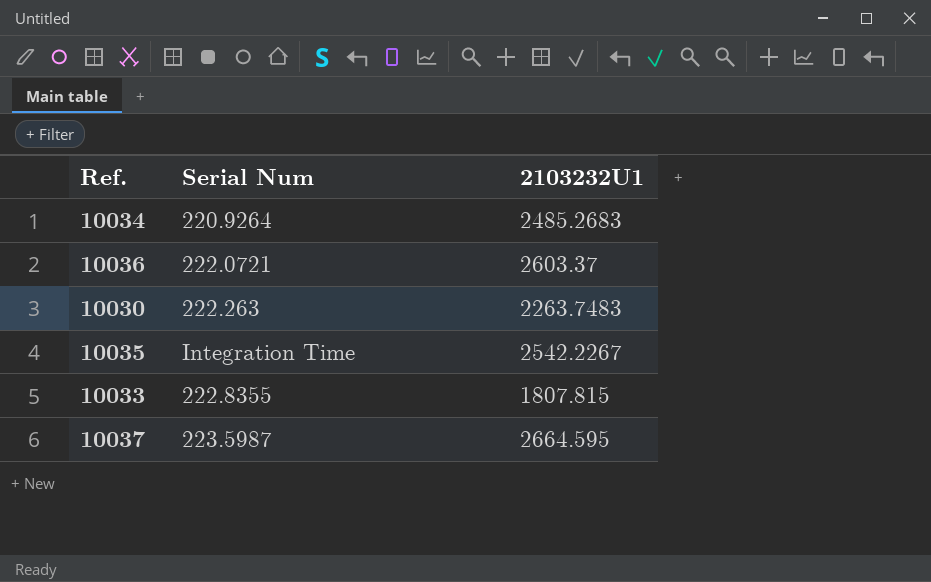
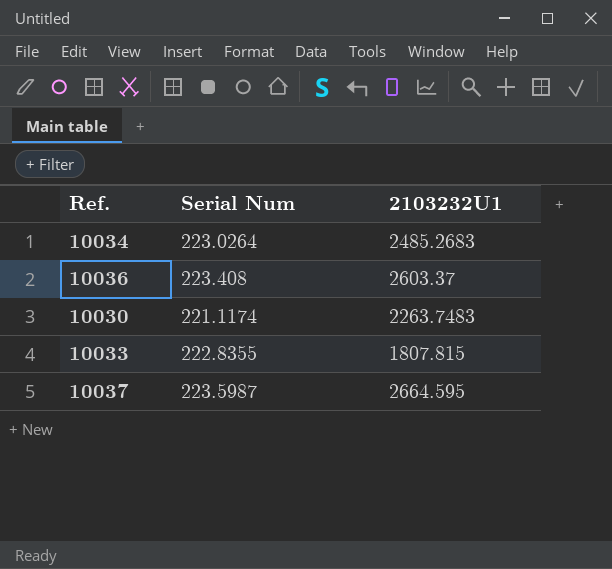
row 10035: Integration Time | 2542.2267 -> none
10034 | Serial Num: 220.9264 -> 223.0264
10036 | Serial Num: 222.0721 -> 223.408
10030 | Serial Num: 222.263 -> 221.1174

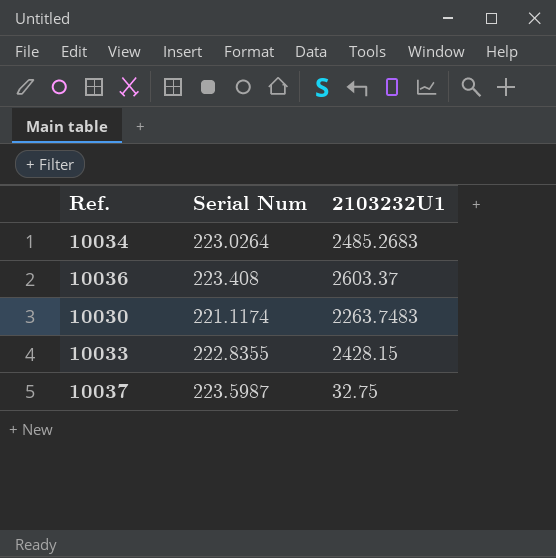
10033 | 2103232U1: 1807.815 -> 2428.15
10037 | 2103232U1: 2664.595 -> 32.75

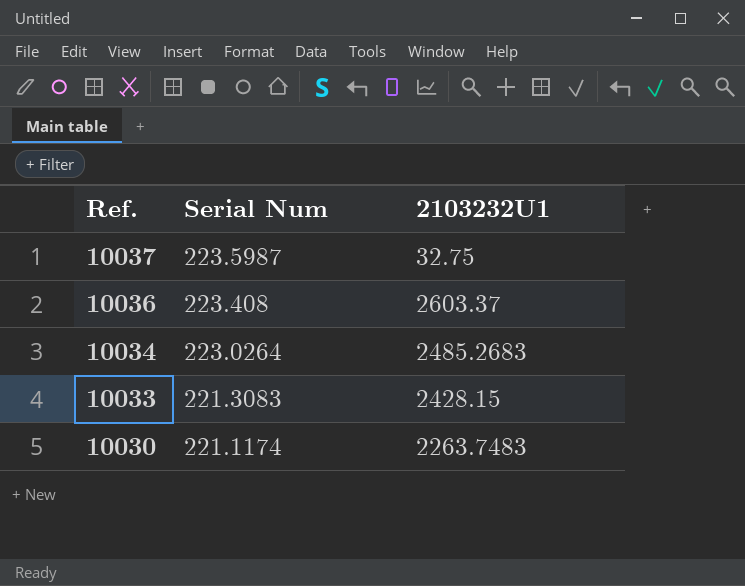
row order: none -> Ref. descending
10033 | Serial Num: 222.8355 -> 221.3083

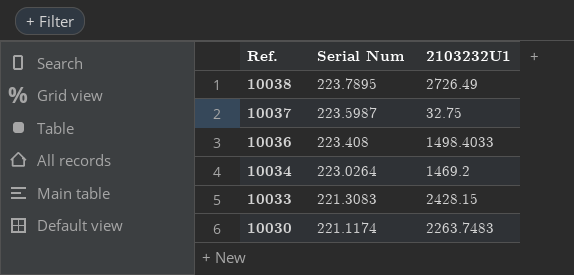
row 10038: none -> 223.7895 | 2726.49
10036 | 2103232U1: 2603.37 -> 1498.4033
10034 | 2103232U1: 2485.2683 -> 1469.2

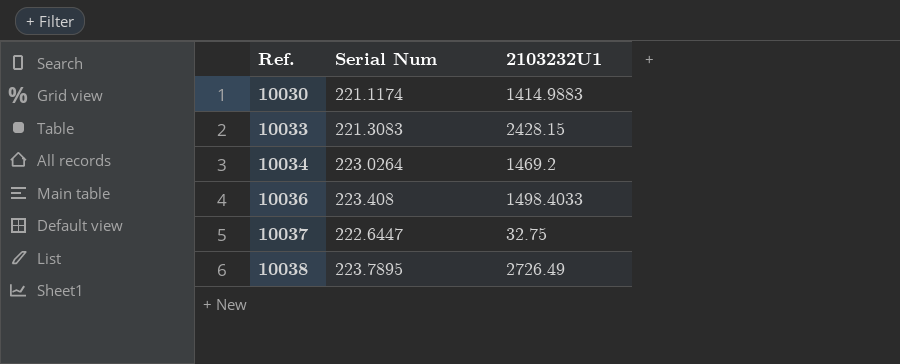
row order: Ref. descending -> Ref. ascending
10030 | 2103232U1: 2263.7483 -> 1414.9883
10037 | Serial Num: 223.5987 -> 222.6447

